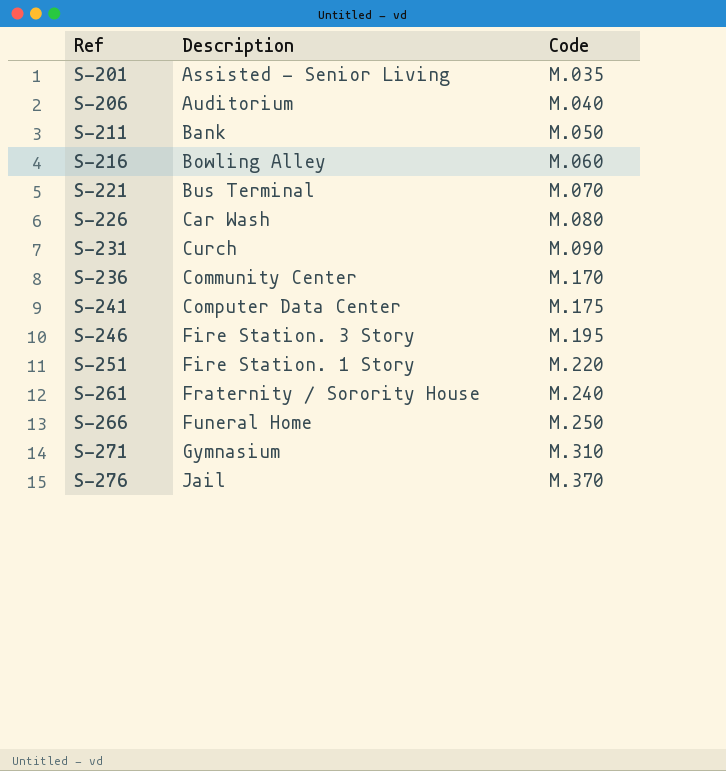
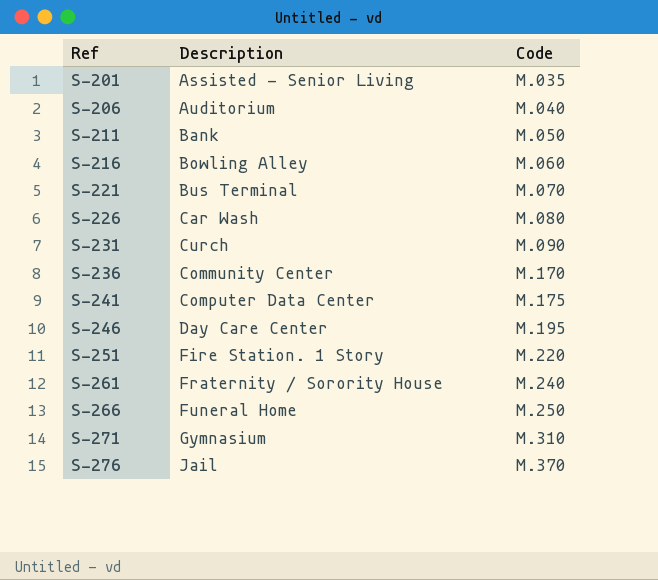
S-246 | Description: Fire Station. 3 Story -> Day Care Center

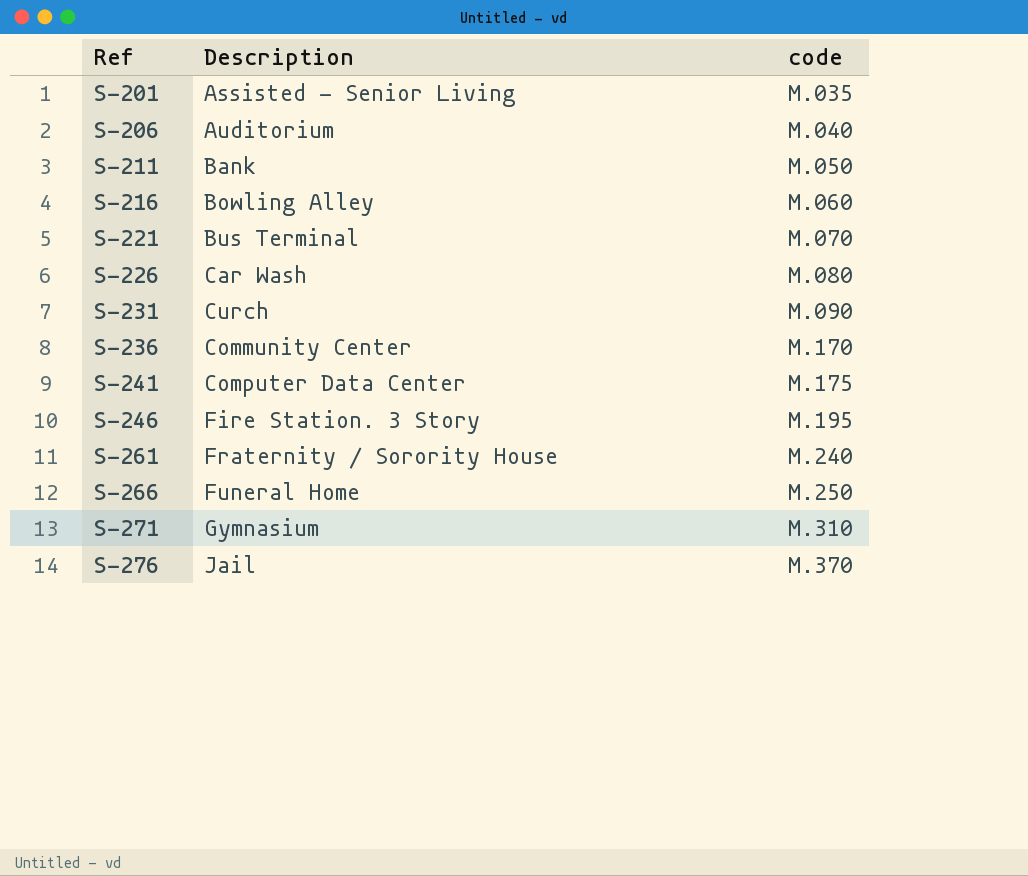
column name: Code -> code
row S-251: Fire Station. 1 Story | M.220 -> none
S-246 | Description: Day Care Center -> Fire Station. 3 Story

